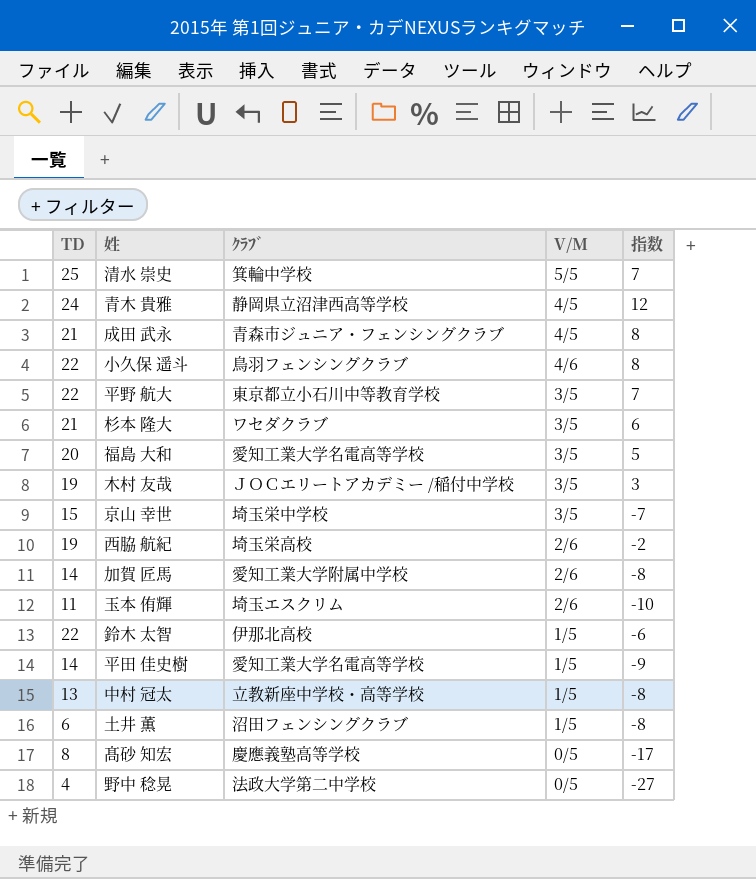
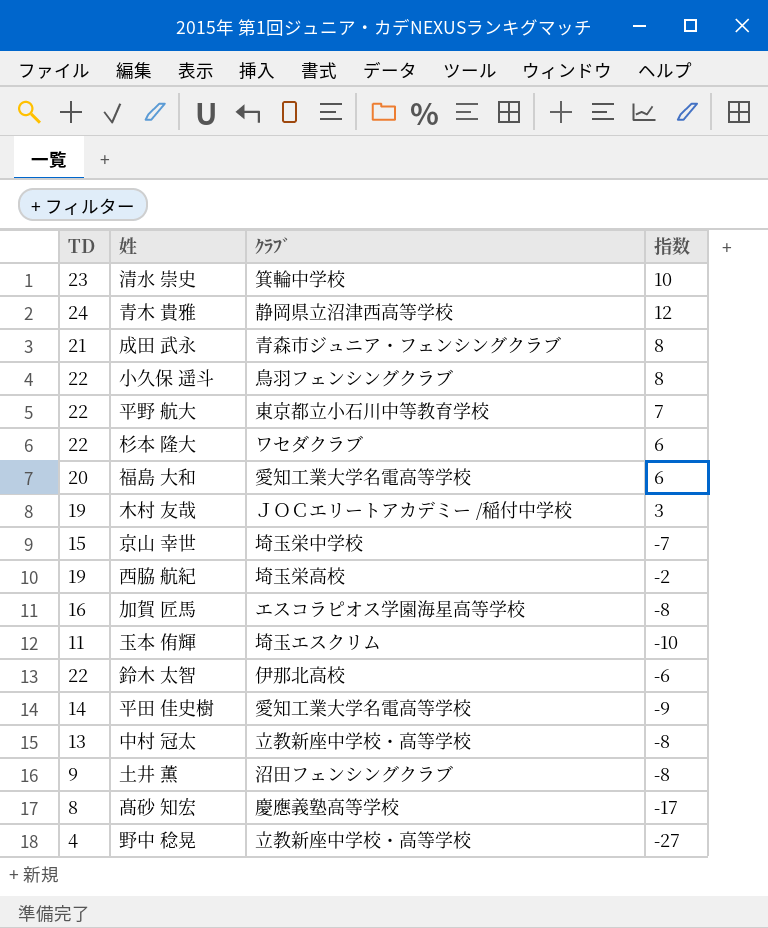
column V/M | position: 4 -> none
清水 崇史 | TD: 25 -> 23
清水 崇史 | 指数: 7 -> 10
杉本 隆大 | TD: 21 -> 22
福島 大和 | 指数: 5 -> 6
加賀 匠馬 | TD: 14 -> 16
加賀 匠馬 | ｸﾗﾌﾞ: 愛知工業大学附属中学校 -> エスコラピオス学園海星高等学校
土井 薫 | TD: 6 -> 9
野中 稔晃 | ｸﾗﾌﾞ: 法政大学第二中学校 -> 立教新座中学校・高等学校

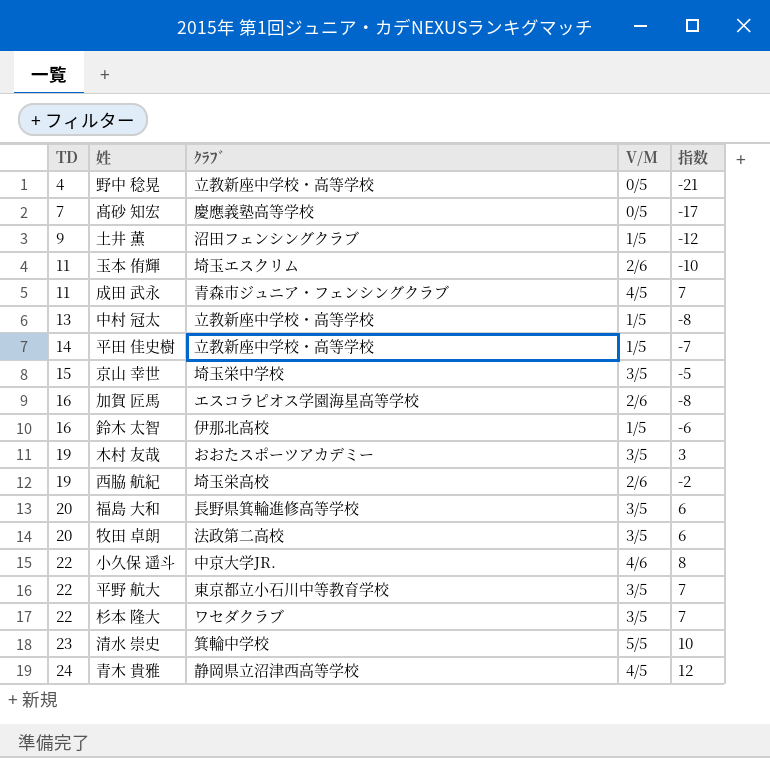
row order: none -> TD ascending
column V/M | position: none -> 4
野中 稔晃 | 指数: -27 -> -21
髙砂 知宏 | TD: 8 -> 7
土井 薫 | 指数: -8 -> -12
成田 武永 | TD: 21 -> 11
成田 武永 | 指数: 8 -> 7
平田 佳史樹 | ｸﾗﾌﾞ: 愛知工業大学名電高等学校 -> 立教新座中学校・高等学校
平田 佳史樹 | 指数: -9 -> -7
京山 幸世 | 指数: -7 -> -5
鈴木 太智 | TD: 22 -> 16
木村 友哉 | ｸﾗﾌﾞ: ＪＯＣエリートアカデミー /稲付中学校 -> おおたスポーツアカデミー
福島 大和 | ｸﾗﾌﾞ: 愛知工業大学名電高等学校 -> 長野県箕輪進修高等学校
row 牧田 卓朗: none -> 20 | 法政第二高校 | 3/5 | 6
小久保 遥斗 | ｸﾗﾌﾞ: 鳥羽フェンシングクラブ -> 中京大学JR.
杉本 隆大 | 指数: 6 -> 7

